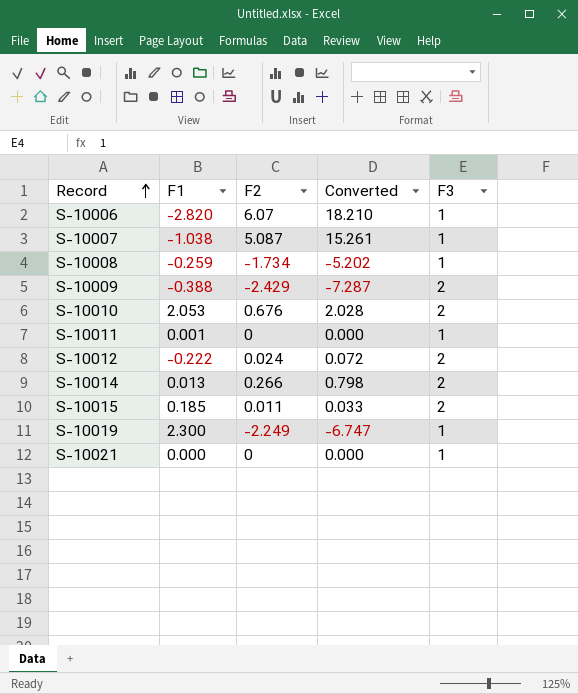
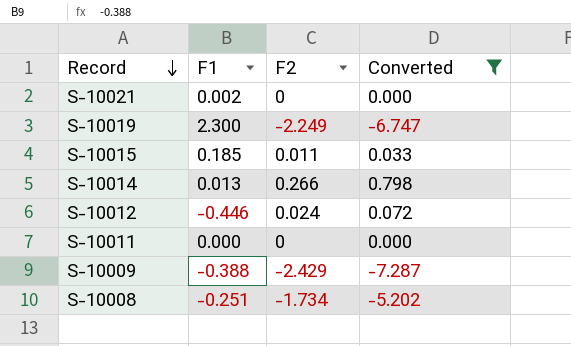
filter: none -> Converted <= 0.798
row order: Record ascending -> Record descending
column F3 | position: 5 -> none
S-10021 | F1: 0.000 -> 0.002
S-10012 | F1: -0.222 -> -0.446
S-10011 | F1: 0.001 -> 0.000
S-10008 | F1: -0.259 -> -0.251

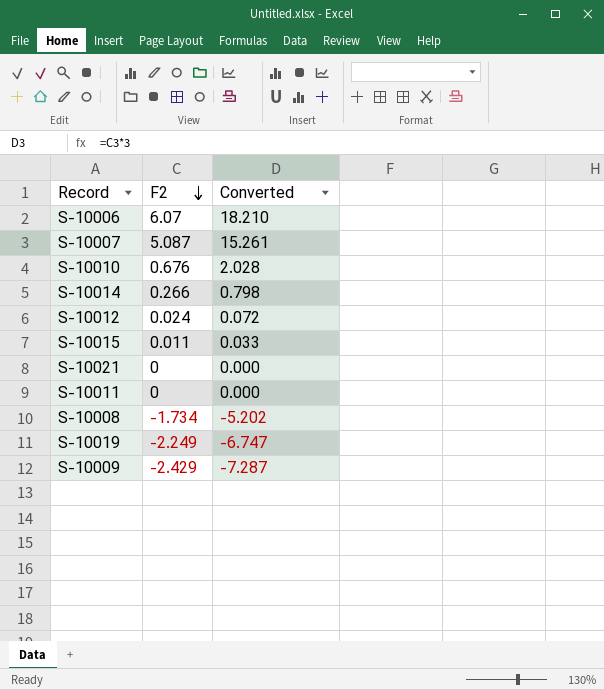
filter: Converted <= 0.798 -> none
row order: Record descending -> F2 descending
column F1 | position: 2 -> none

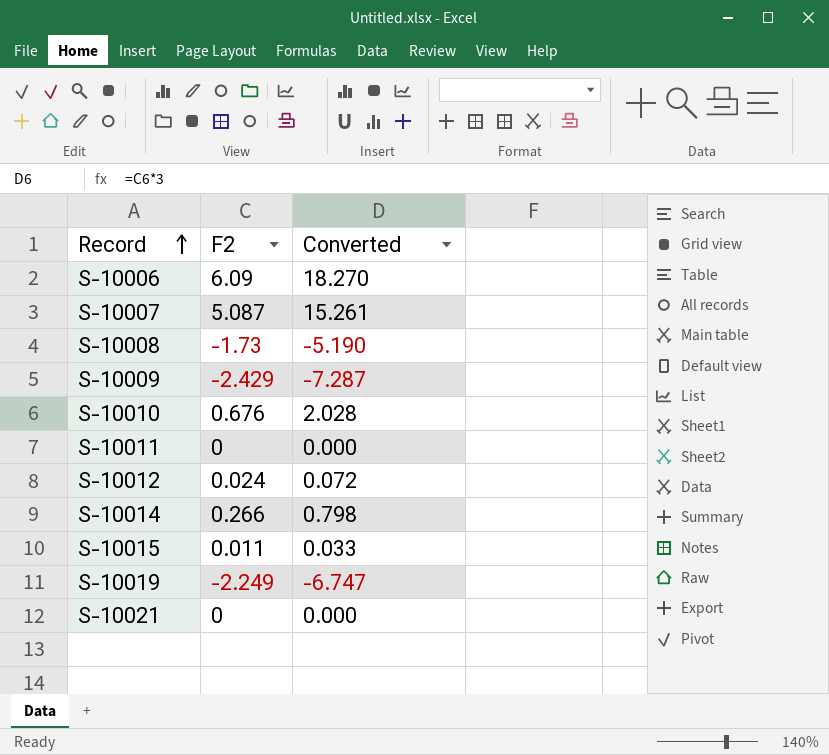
row order: F2 descending -> Record ascending
S-10006 | F2: 6.07 -> 6.09
S-10006 | Converted: 18.210 -> 18.270
S-10008 | F2: -1.734 -> -1.73
S-10008 | Converted: -5.202 -> -5.190

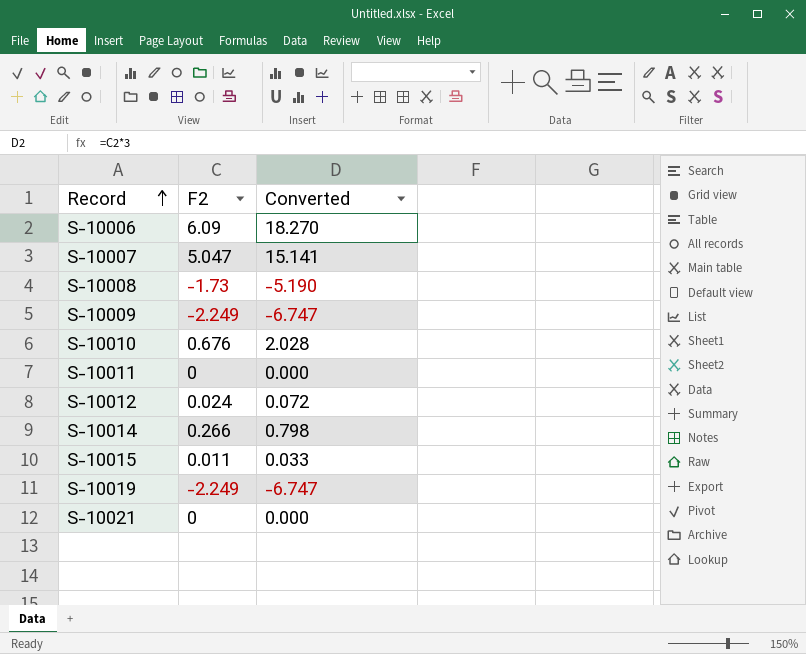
S-10007 | F2: 5.087 -> 5.047
S-10007 | Converted: 15.261 -> 15.141
S-10009 | F2: -2.429 -> -2.249
S-10009 | Converted: -7.287 -> -6.747

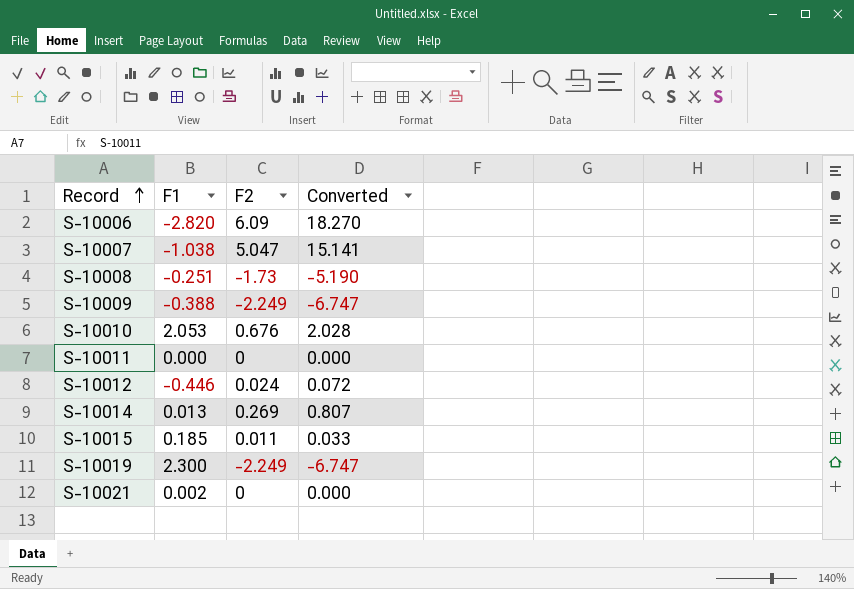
column F1 | position: none -> 2
S-10014 | F2: 0.266 -> 0.269
S-10014 | Converted: 0.798 -> 0.807

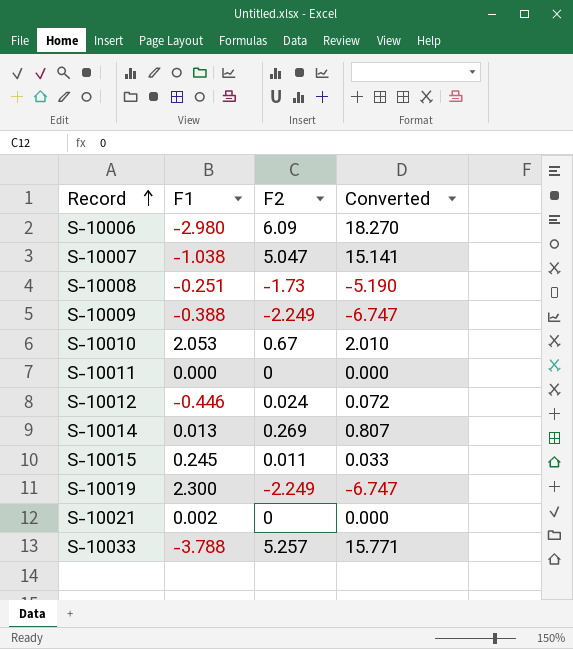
S-10006 | F1: -2.820 -> -2.980
S-10010 | F2: 0.676 -> 0.67
S-10010 | Converted: 2.028 -> 2.010
S-10015 | F1: 0.185 -> 0.245
row S-10033: none -> -3.788 | 5.257 | 15.771

